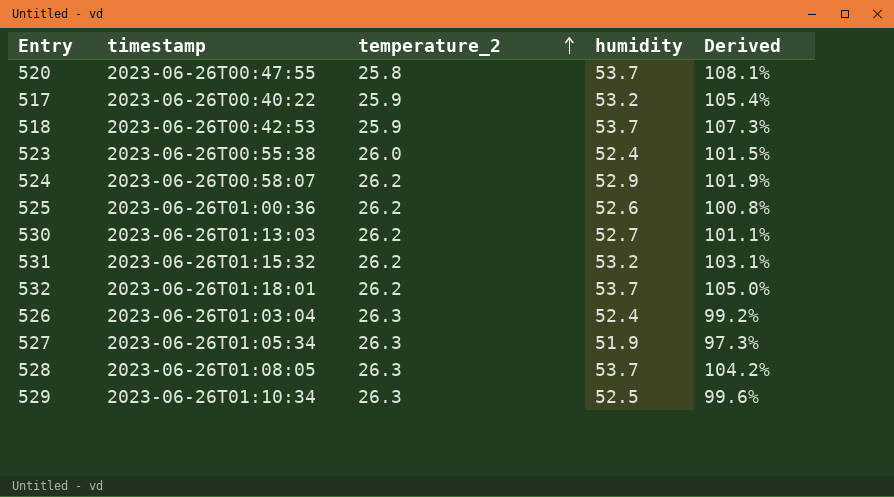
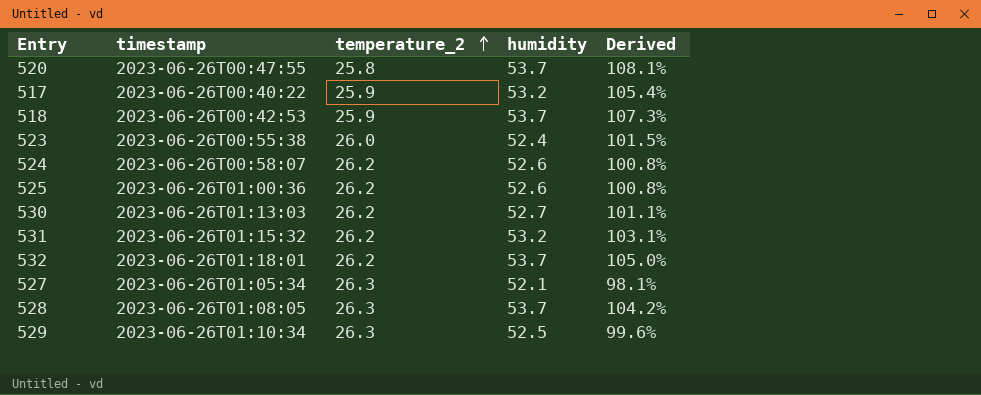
row 526: 2023-06-26T01:03:04 | 26.3 | 52.4 | 99.2% -> none
524 | humidity: 52.9 -> 52.6
524 | Derived: 101.9% -> 100.8%
527 | humidity: 51.9 -> 52.1
527 | Derived: 97.3% -> 98.1%

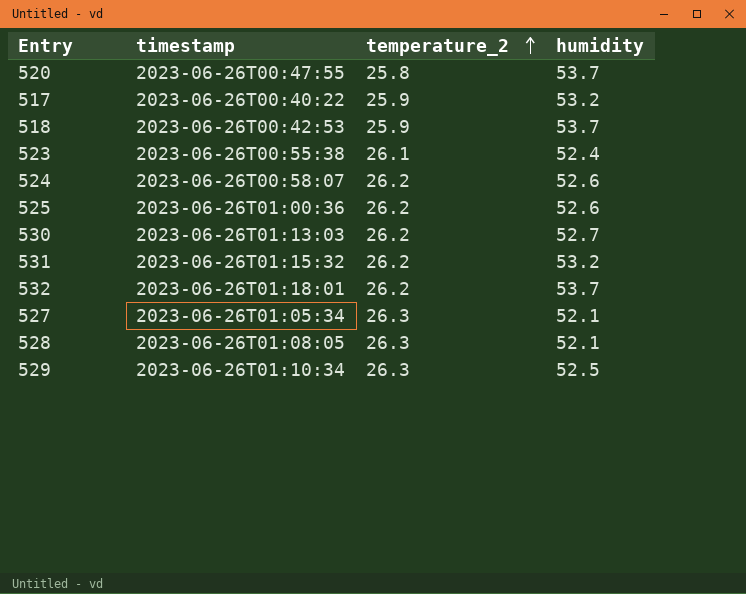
column Derived | formula: ([humidity] - [temperature_2]) / [temperature_2] -> none
523 | temperature_2: 26.0 -> 26.1
528 | humidity: 53.7 -> 52.1

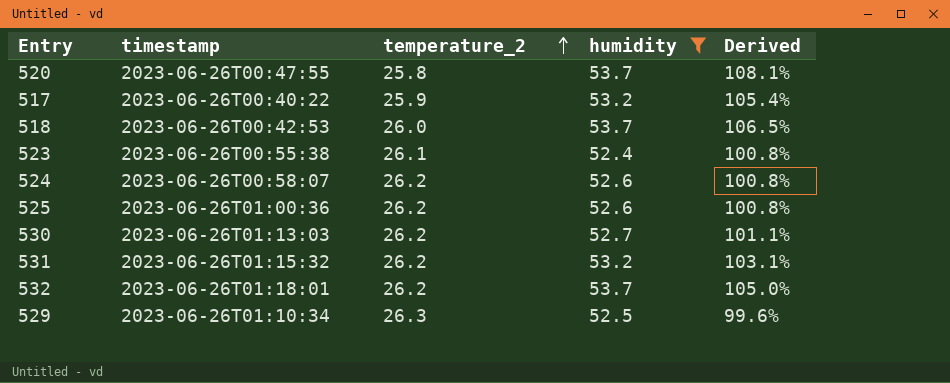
filter: none -> humidity != 52.1
column Derived | formula: none -> ([humidity] - [temperature_2]) / [temperature_2]
518 | temperature_2: 25.9 -> 26.0

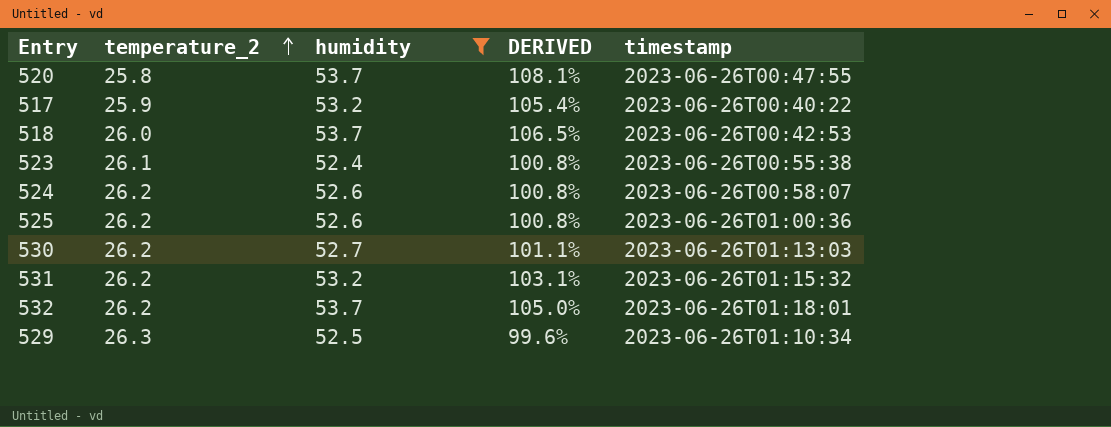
column name: Derived -> DERIVED
column timestamp | position: 2 -> 5

